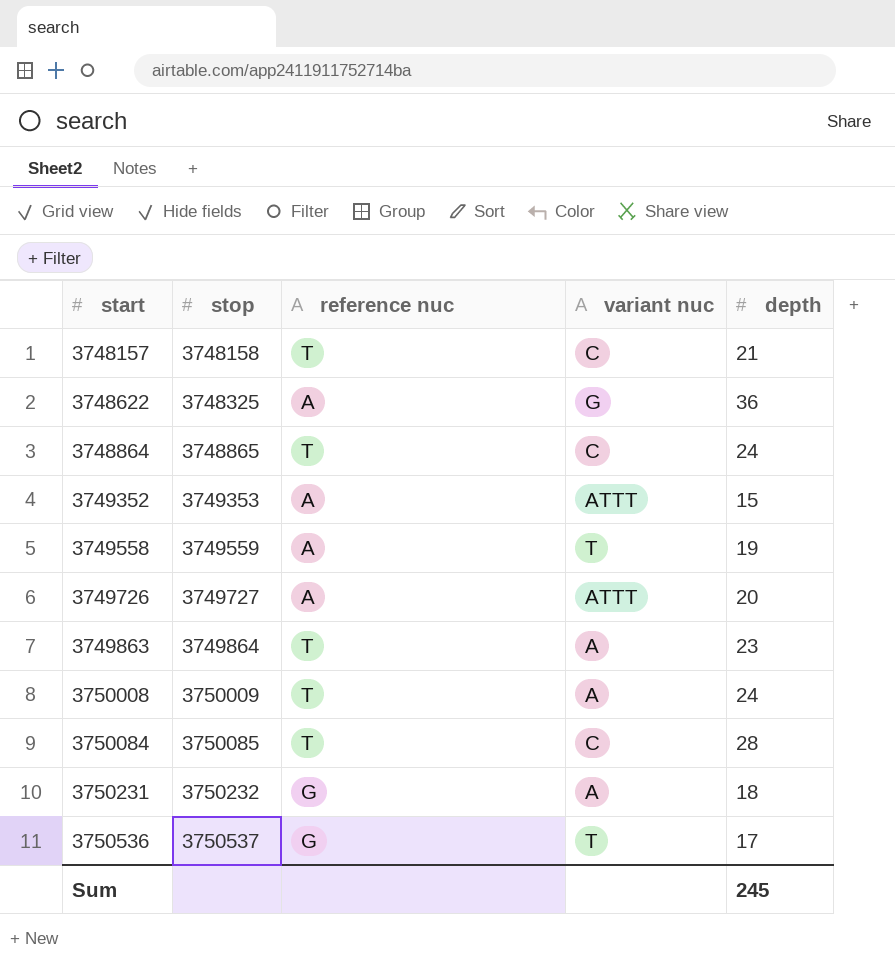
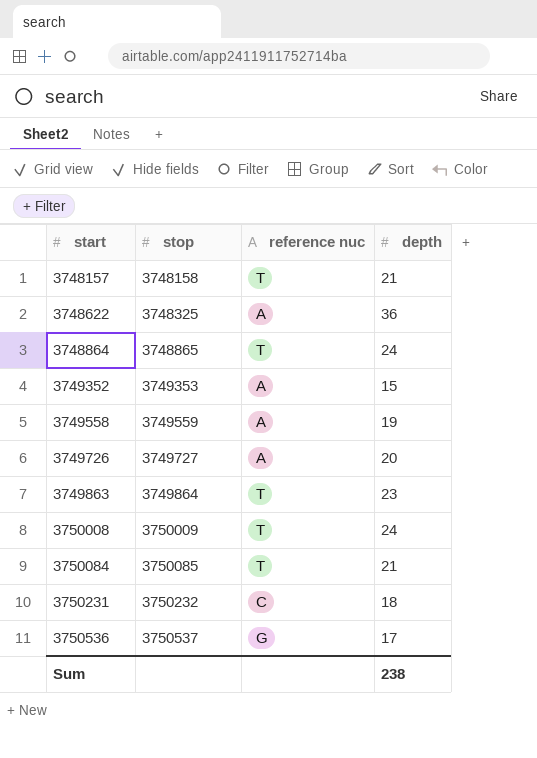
column variant nuc | position: 4 -> none
3750084 | depth: 28 -> 21
3750231 | reference nuc: G -> C
Sum | depth: 245 -> 238

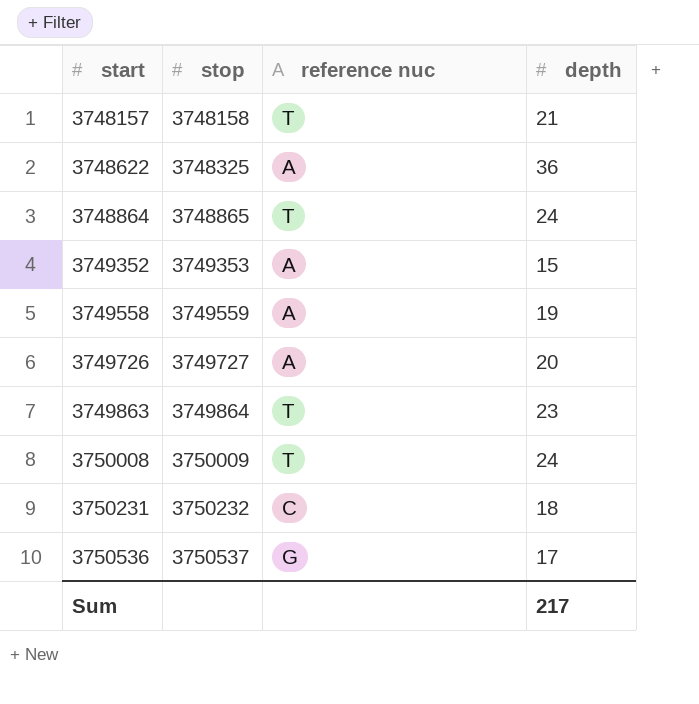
row 3750084: 3750085 | T | 21 -> none
Sum | depth: 238 -> 217

